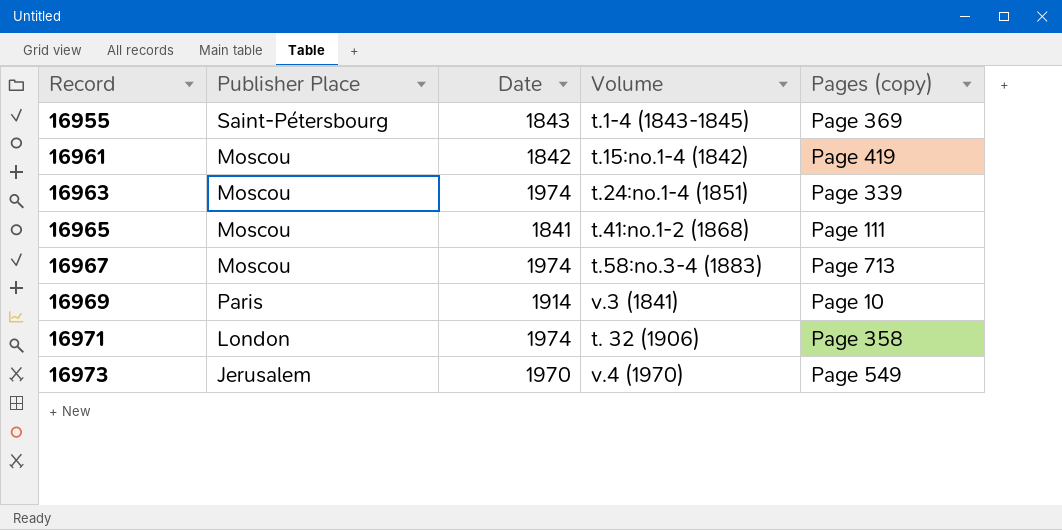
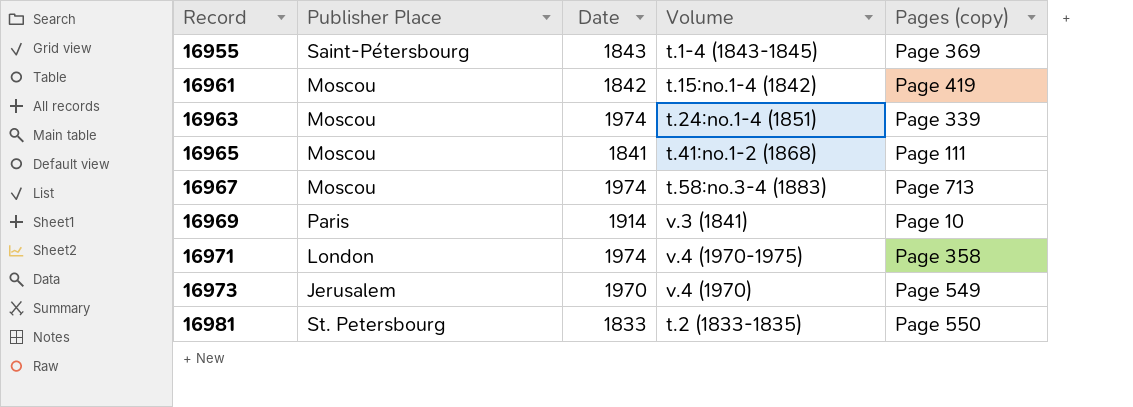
16971 | Volume: t. 32 (1906) -> v.4 (1970-1975)
row 16981: none -> St. Petersbourg | 1833 | t.2 (1833-1835) | Page 550

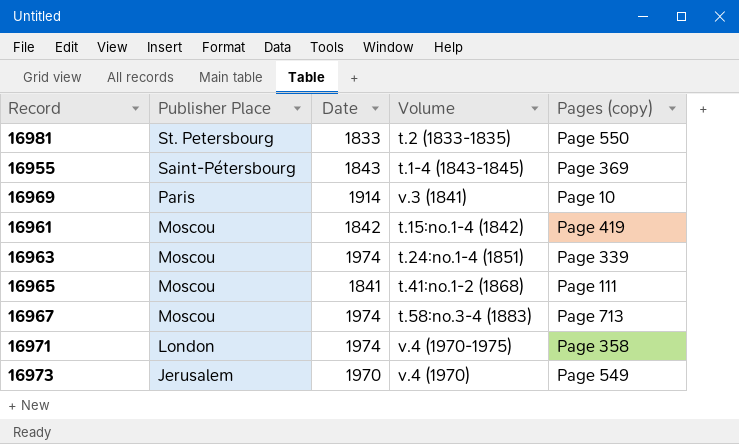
row order: Record ascending -> Publisher Place descending

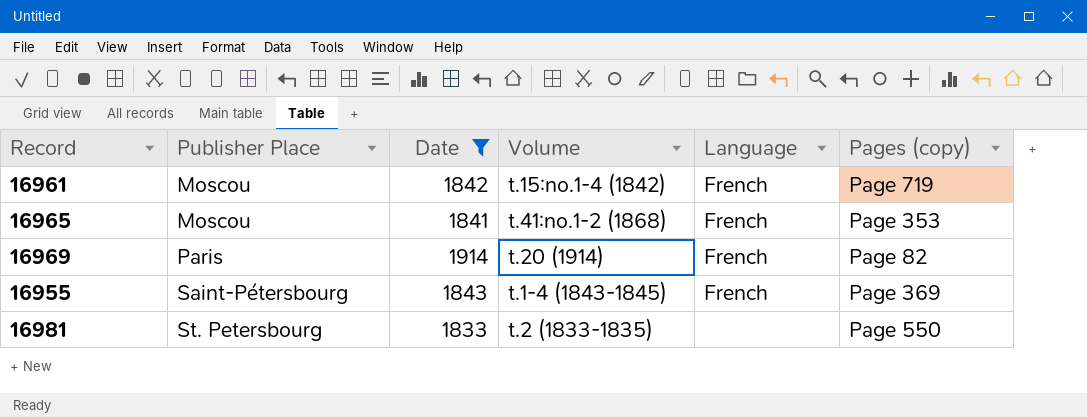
filter: none -> Date <= 1914
row order: Publisher Place descending -> Publisher Place ascending
column Language | position: none -> 5
16961 | Pages (copy): Page 419 -> Page 719
16965 | Pages (copy): Page 111 -> Page 353
16969 | Volume: v.3 (1841) -> t.20 (1914)
16969 | Pages (copy): Page 10 -> Page 82

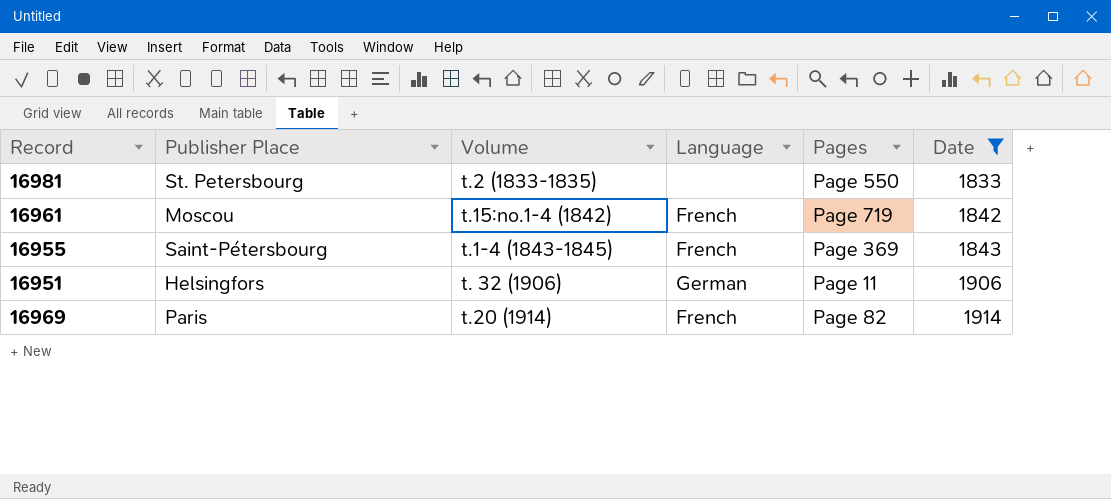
row order: Publisher Place ascending -> Date ascending
column name: Pages (copy) -> Pages
column Date | position: 3 -> 6
row 16965: Moscou | 1841 | t.41:no.1-2 (1868) | French | Page 353 -> none
row 16951: none -> Helsingfors | t. 32 (1906) | German | Page 11 | 1906

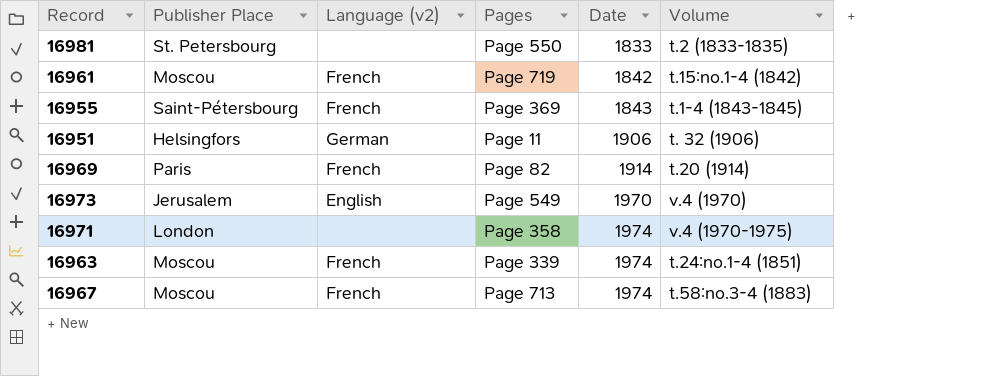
filter: Date <= 1914 -> none
column name: Language -> Language (v2)
column Volume | position: 3 -> 6

